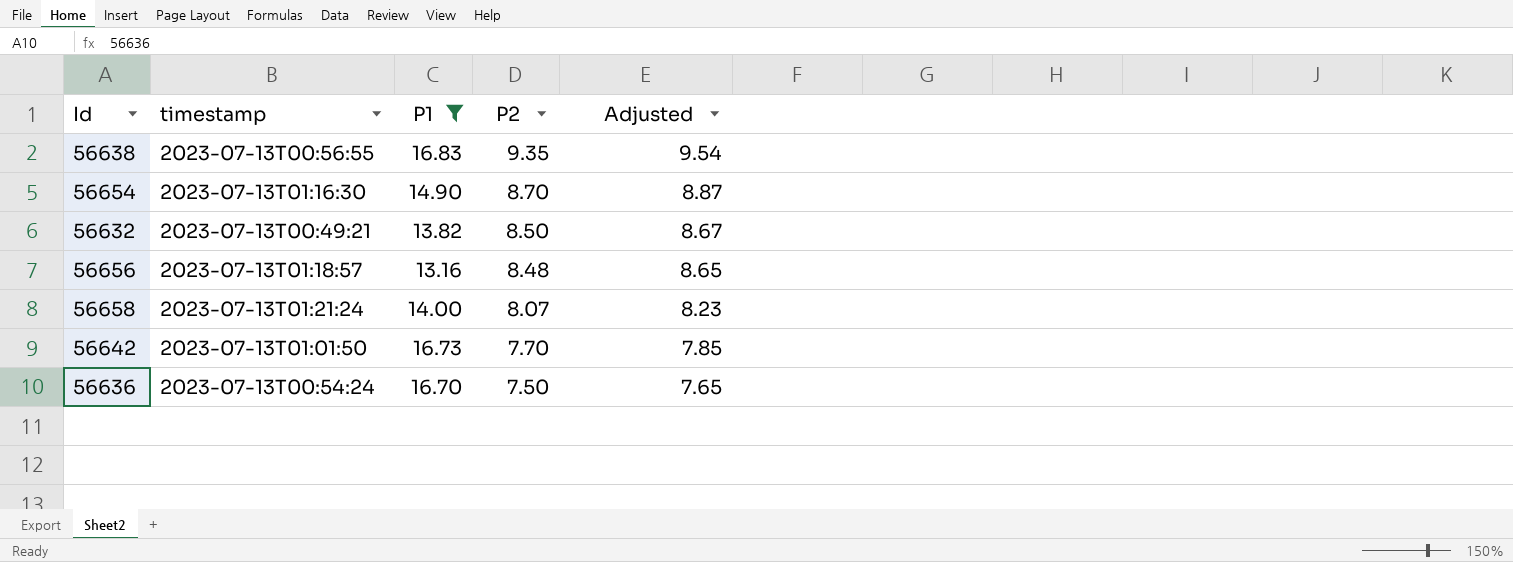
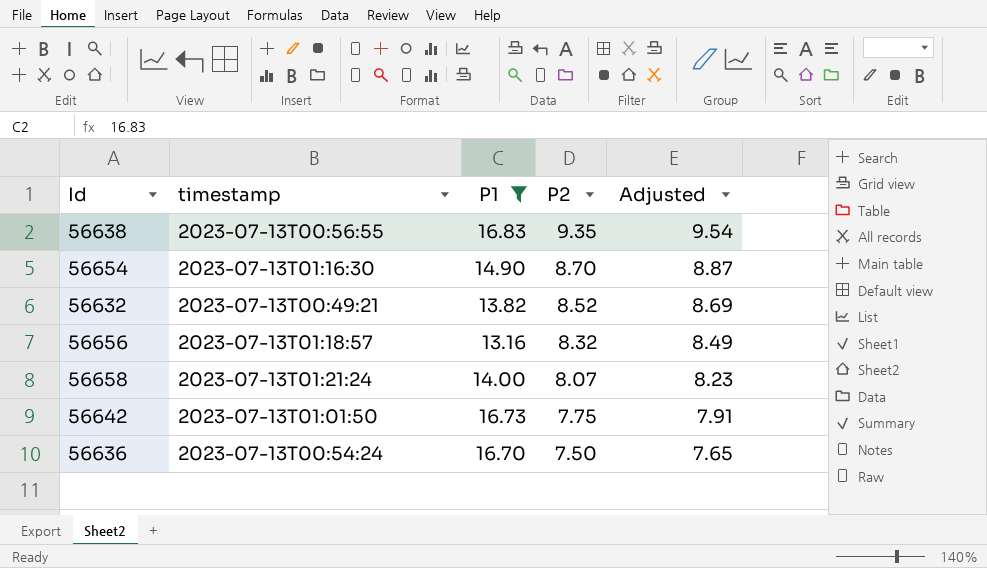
56632 | P2: 8.50 -> 8.52
56632 | Adjusted: 8.67 -> 8.69
56656 | P2: 8.48 -> 8.32
56656 | Adjusted: 8.65 -> 8.49
56642 | P2: 7.70 -> 7.75
56642 | Adjusted: 7.85 -> 7.91

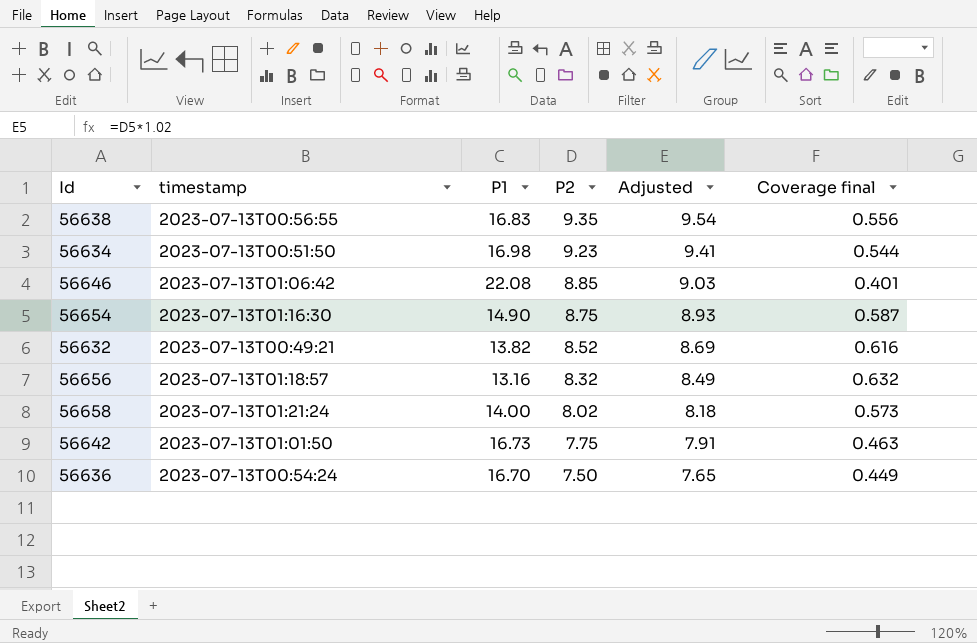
filter: P1 <= 16.83 -> none
column Coverage final | formula: none -> [P2] / [P1]
56654 | P2: 8.70 -> 8.75
56654 | Adjusted: 8.87 -> 8.93
56658 | P2: 8.07 -> 8.02
56658 | Adjusted: 8.23 -> 8.18

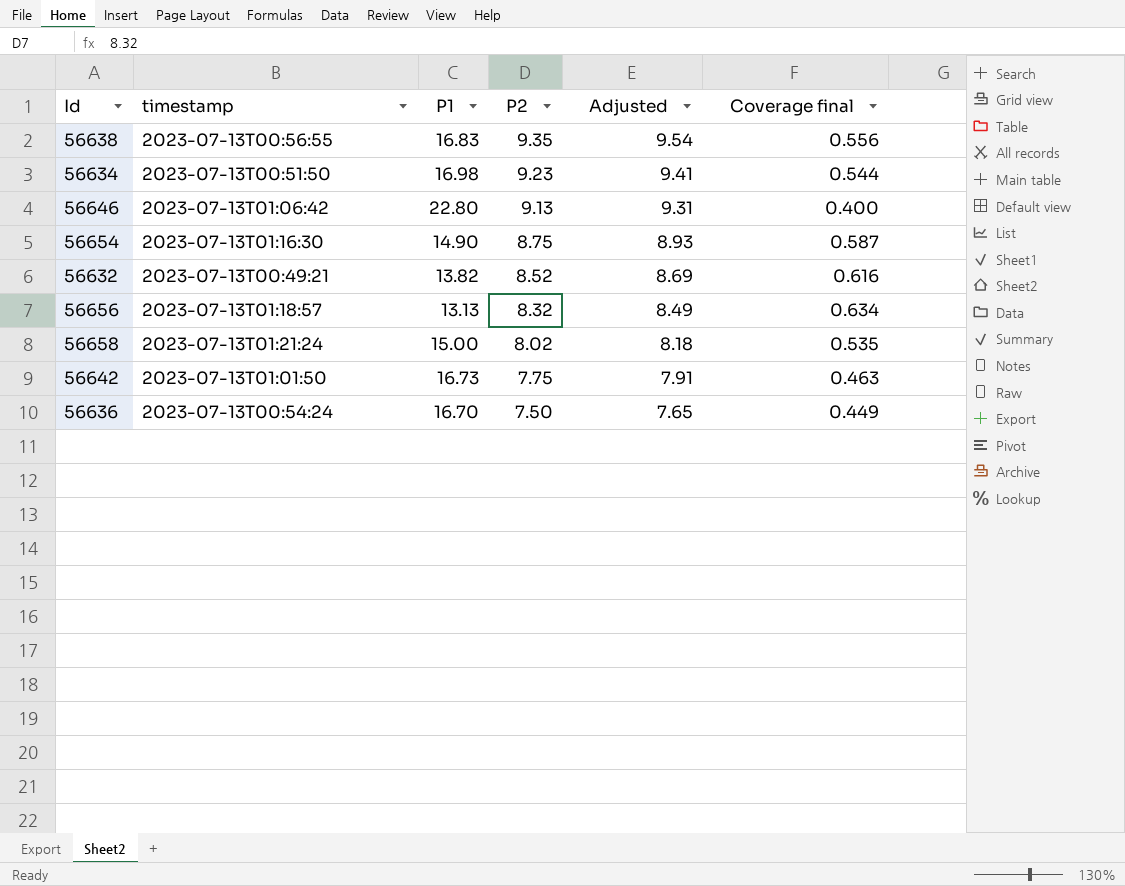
56646 | P1: 22.08 -> 22.80
56646 | P2: 8.85 -> 9.13
56646 | Adjusted: 9.03 -> 9.31
56646 | Coverage final: 0.401 -> 0.400
56656 | P1: 13.16 -> 13.13
56656 | Coverage final: 0.632 -> 0.634
56658 | P1: 14.00 -> 15.00
56658 | Coverage final: 0.573 -> 0.535

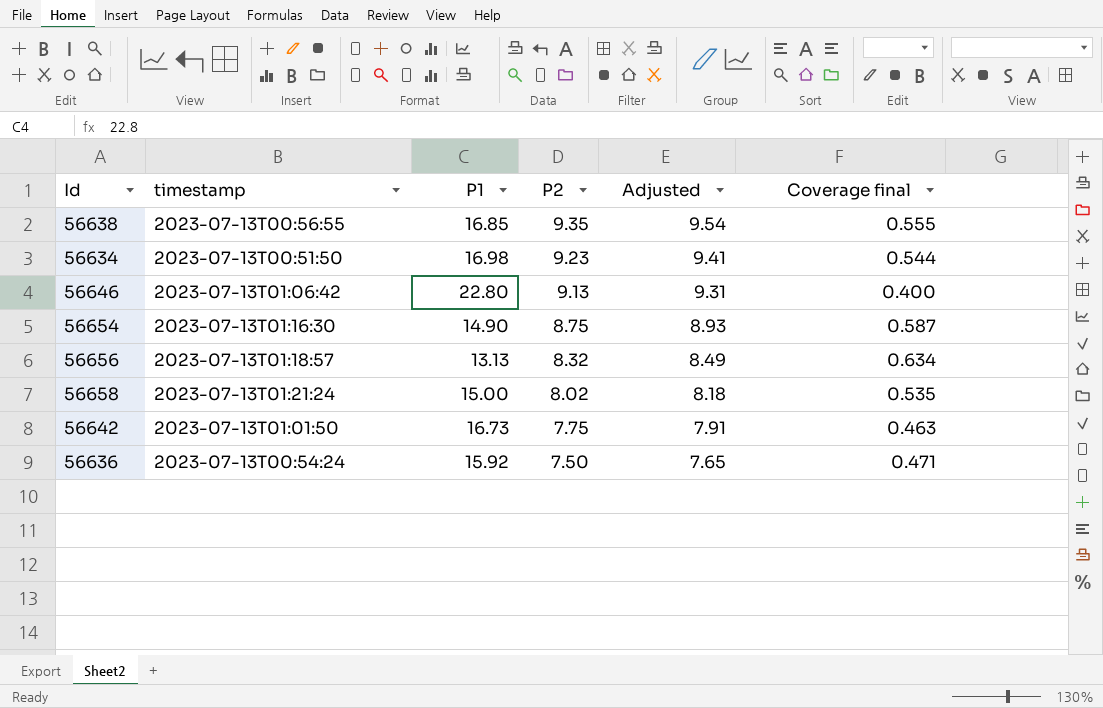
row 56632: 2023-07-13T00:49:21 | 13.82 | 8.52 | 8.69 | 0.616 -> none
56638 | P1: 16.83 -> 16.85
56638 | Coverage final: 0.556 -> 0.555
56636 | P1: 16.70 -> 15.92
56636 | Coverage final: 0.449 -> 0.471

